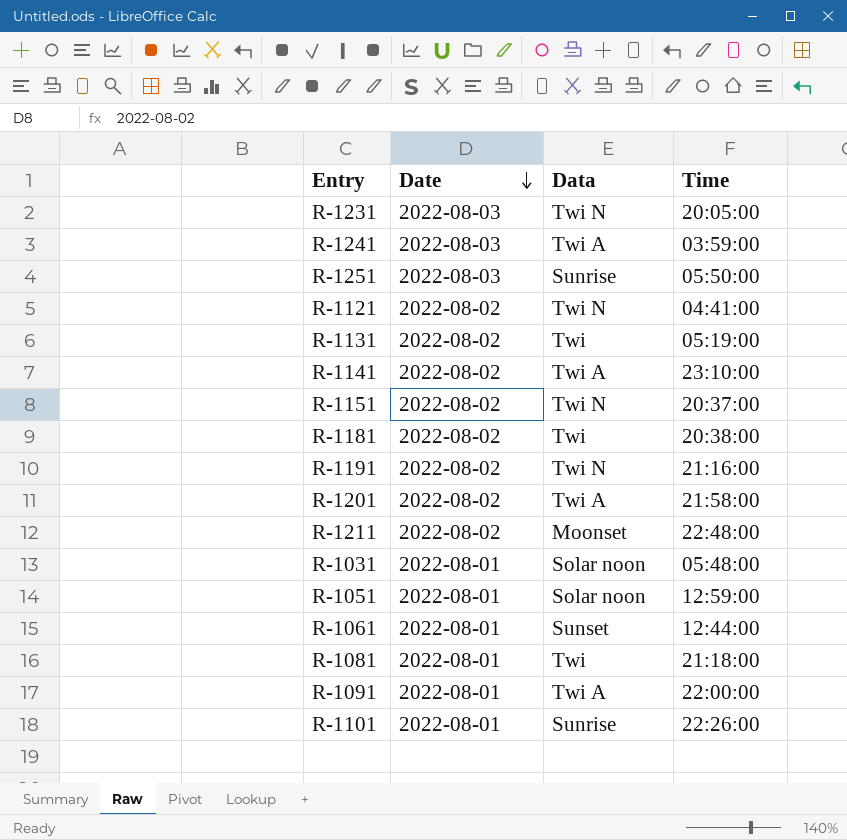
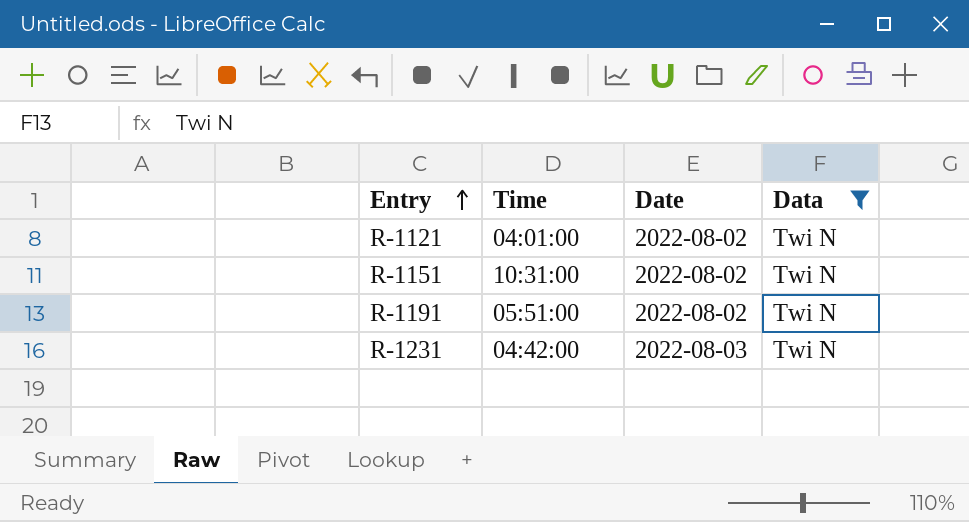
filter: none -> Data = Twi N
row order: Date descending -> Entry ascending
column Time | position: 4 -> 2
R-1121 | Time: 04:41:00 -> 04:01:00
R-1151 | Time: 20:37:00 -> 10:31:00
R-1191 | Time: 21:16:00 -> 05:51:00
R-1231 | Time: 20:05:00 -> 04:42:00

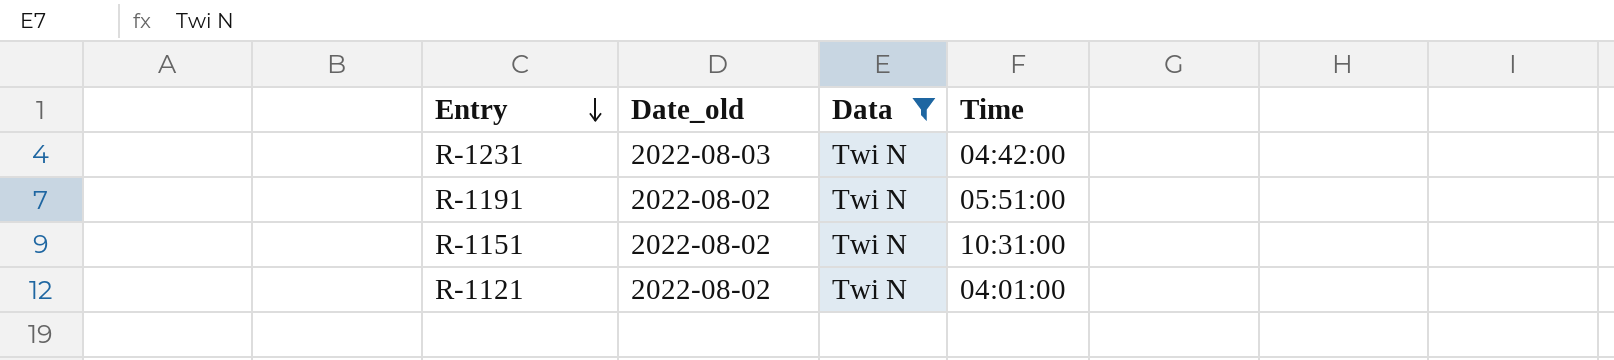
row order: Entry ascending -> Entry descending
column name: Date -> Date_old
column Time | position: 2 -> 4

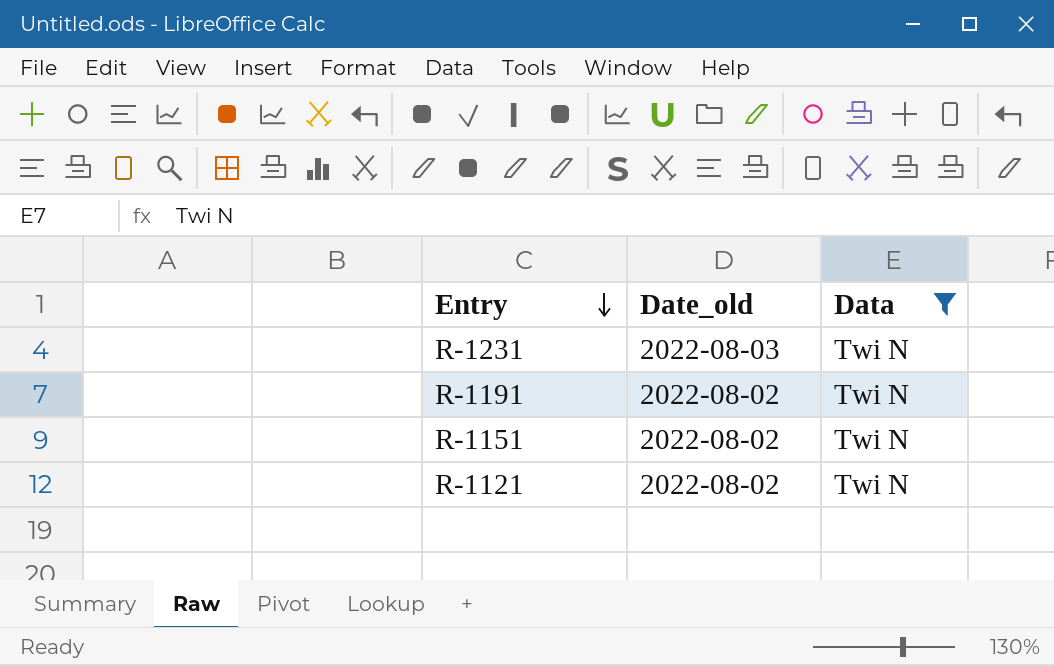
column Time | position: 4 -> none

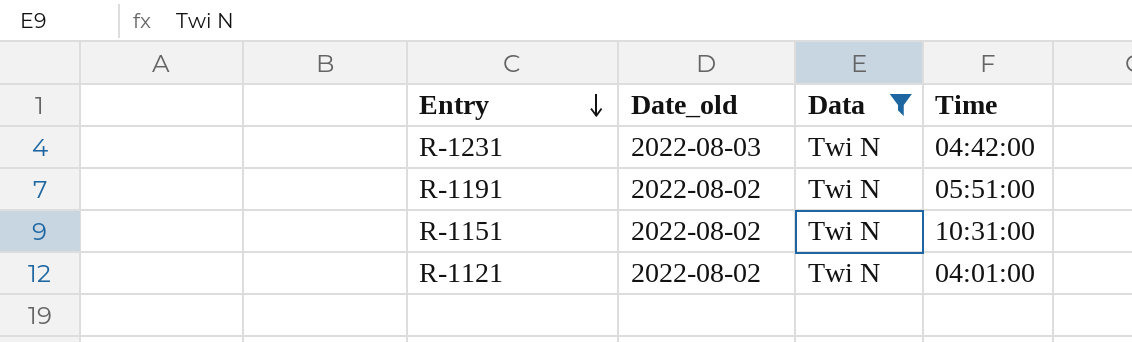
column Time | position: none -> 4

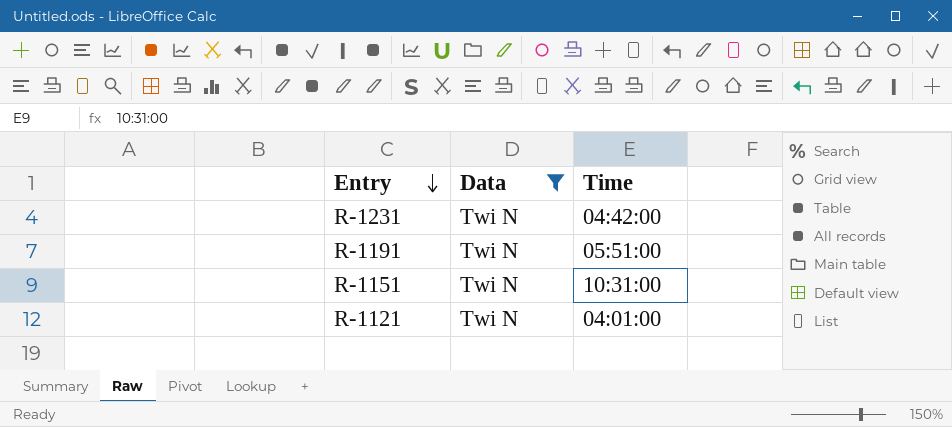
column Date_old | position: 2 -> none

